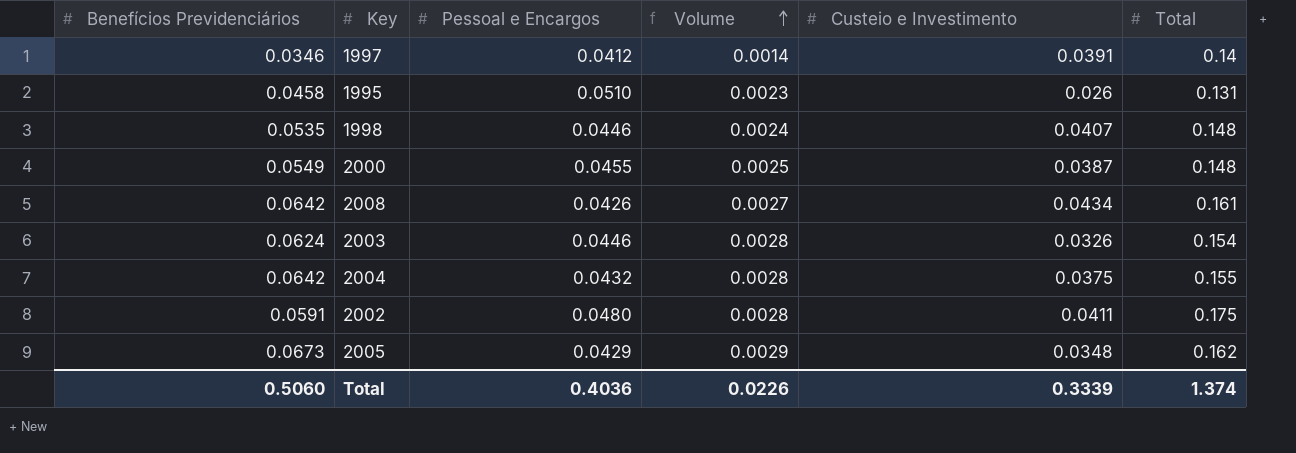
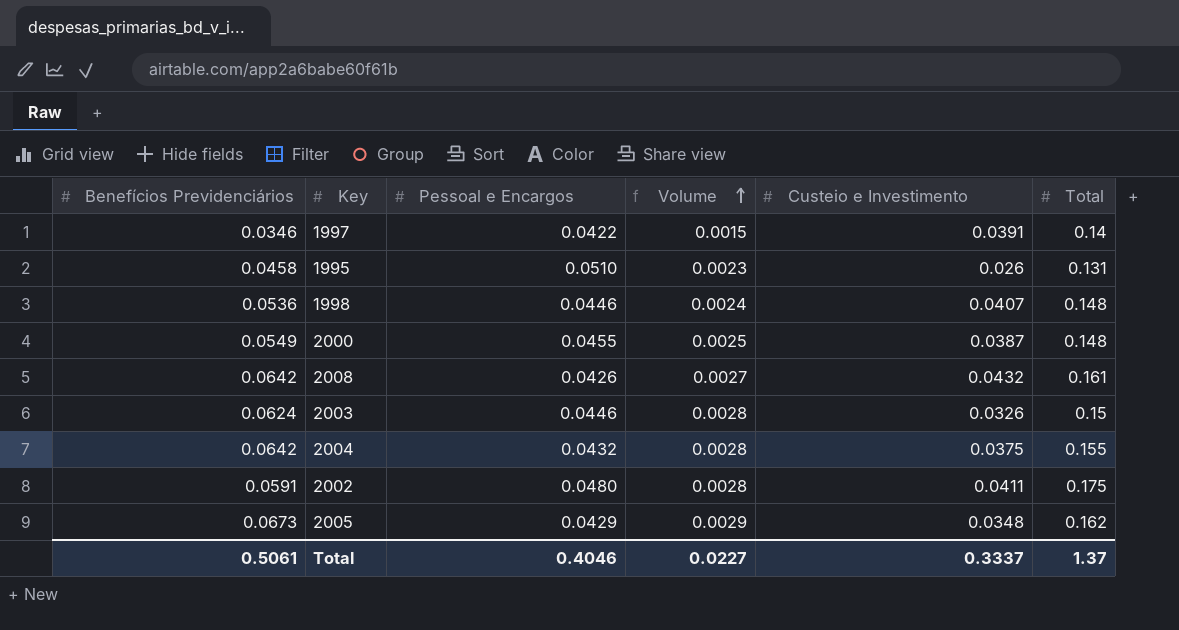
1997 | Pessoal e Encargos: 0.0412 -> 0.0422
1997 | Volume: 0.0014 -> 0.0015
1998 | Benefícios Previdenciários: 0.0535 -> 0.0536
2008 | Custeio e Investimento: 0.0434 -> 0.0432
2003 | Total: 0.154 -> 0.15
Total | Benefícios Previdenciários: 0.5060 -> 0.5061
Total | Pessoal e Encargos: 0.4036 -> 0.4046
Total | Volume: 0.0226 -> 0.0227
Total | Custeio e Investimento: 0.3339 -> 0.3337
Total | Total: 1.374 -> 1.37

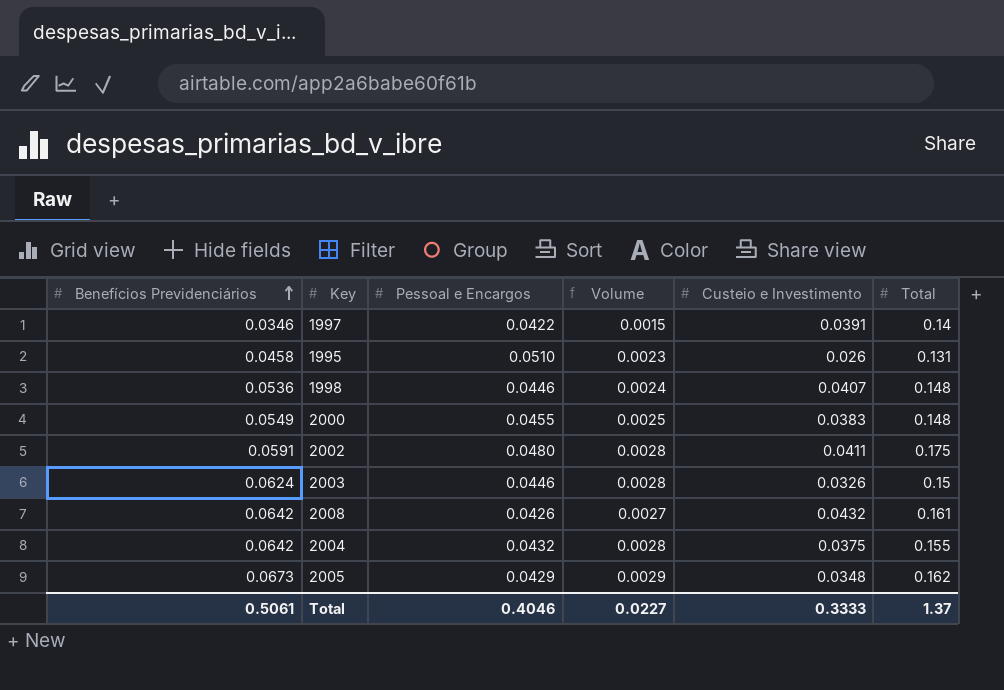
row order: Volume ascending -> Benefícios Previdenciários ascending
2000 | Custeio e Investimento: 0.0387 -> 0.0383
Total | Custeio e Investimento: 0.3337 -> 0.3333

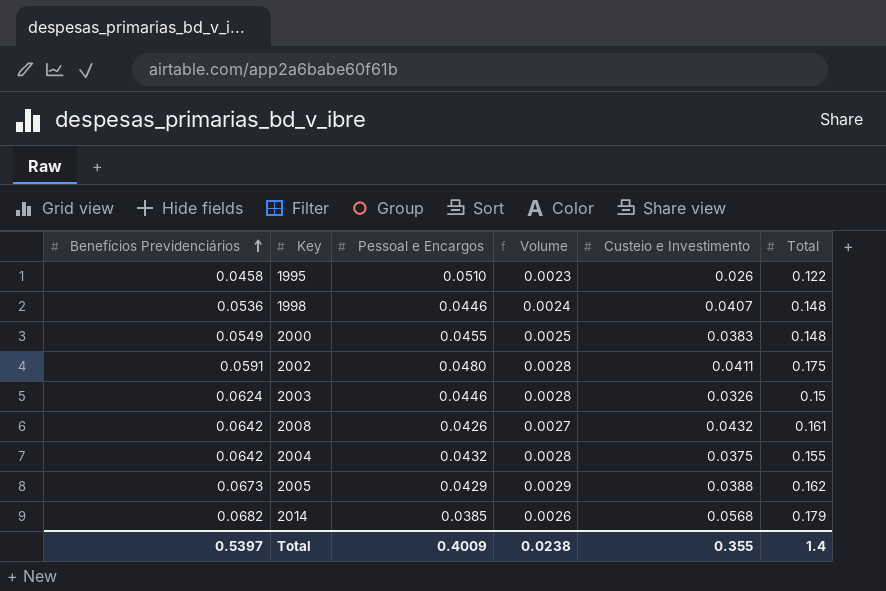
row 1997: 0.0346 | 0.0422 | 0.0015 | 0.0391 | 0.14 -> none
1995 | Total: 0.131 -> 0.122
2005 | Custeio e Investimento: 0.0348 -> 0.0388
row 2014: none -> 0.0682 | 0.0385 | 0.0026 | 0.0568 | 0.179
Total | Benefícios Previdenciários: 0.5061 -> 0.5397
Total | Pessoal e Encargos: 0.4046 -> 0.4009
Total | Volume: 0.0227 -> 0.0238
Total | Custeio e Investimento: 0.3333 -> 0.355
Total | Total: 1.37 -> 1.4

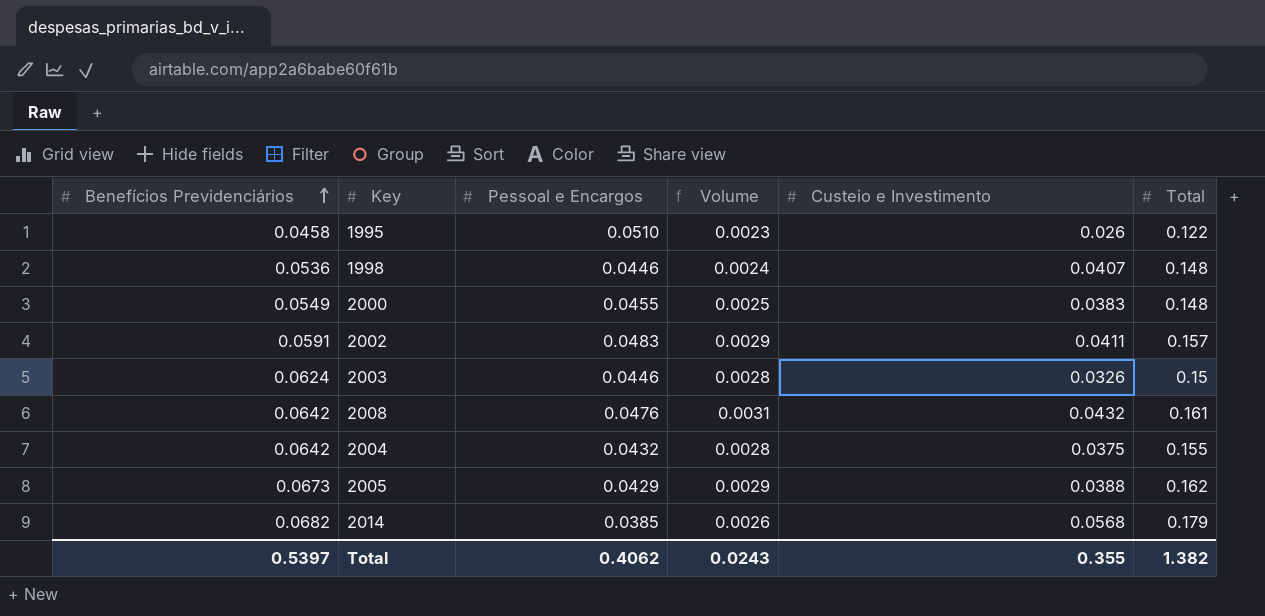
2002 | Pessoal e Encargos: 0.0480 -> 0.0483
2002 | Volume: 0.0028 -> 0.0029
2002 | Total: 0.175 -> 0.157
2008 | Pessoal e Encargos: 0.0426 -> 0.0476
2008 | Volume: 0.0027 -> 0.0031
Total | Pessoal e Encargos: 0.4009 -> 0.4062
Total | Volume: 0.0238 -> 0.0243
Total | Total: 1.4 -> 1.382

